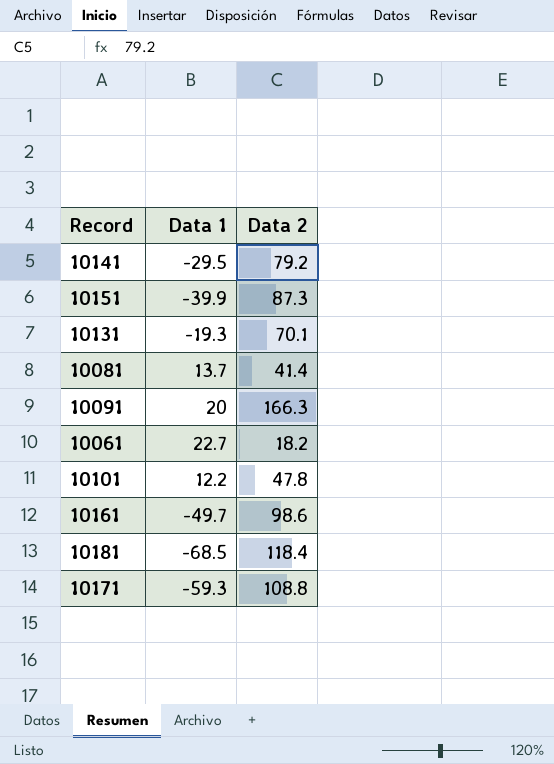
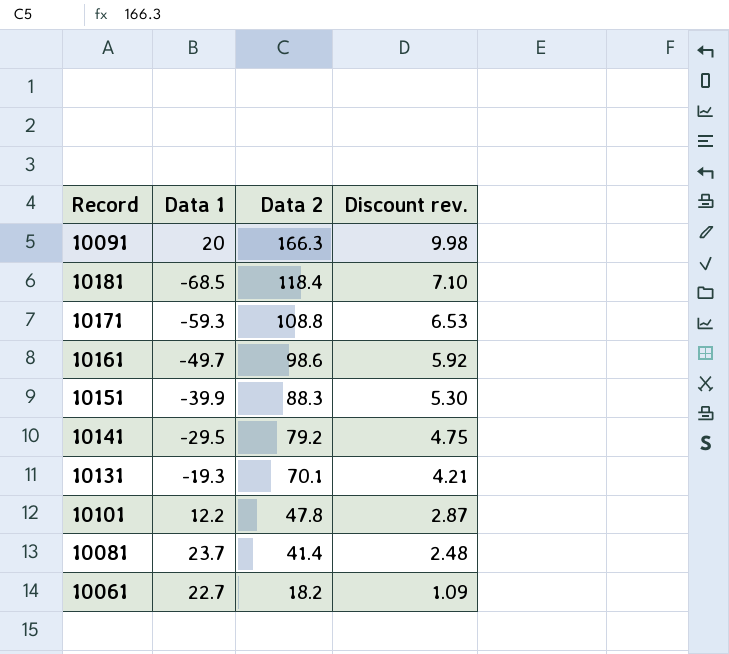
row order: none -> Data 2 descending
column Discount rev. | formula: none -> [Data 2] * 0.06
10151 | Data 2: 87.3 -> 88.3
10081 | Data 1: 13.7 -> 23.7

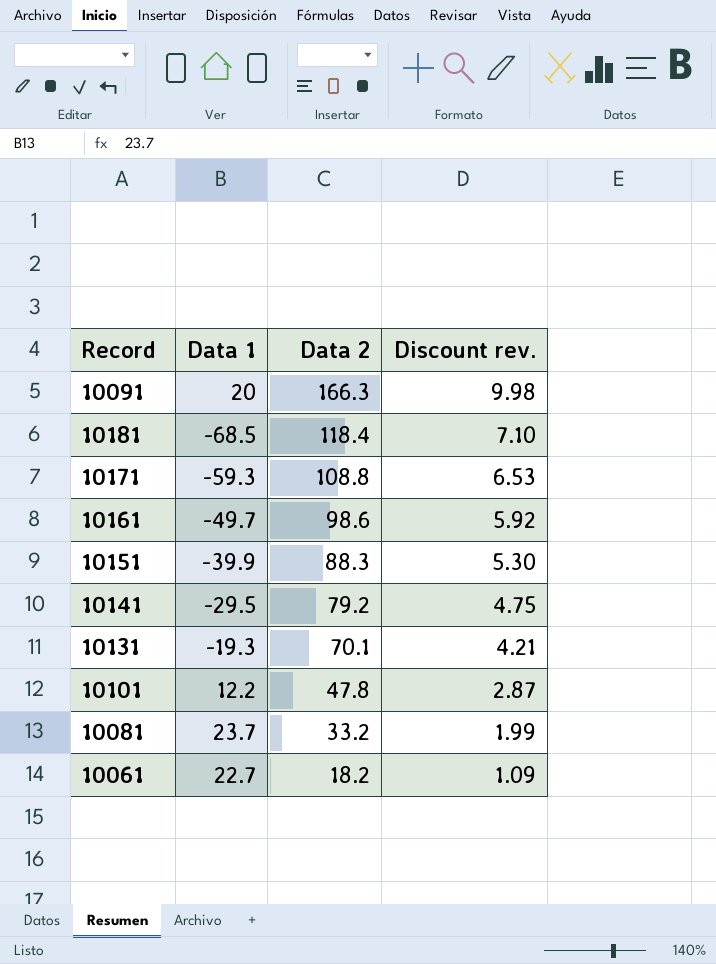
10081 | Data 2: 41.4 -> 33.2
10081 | Discount rev.: 2.48 -> 1.99

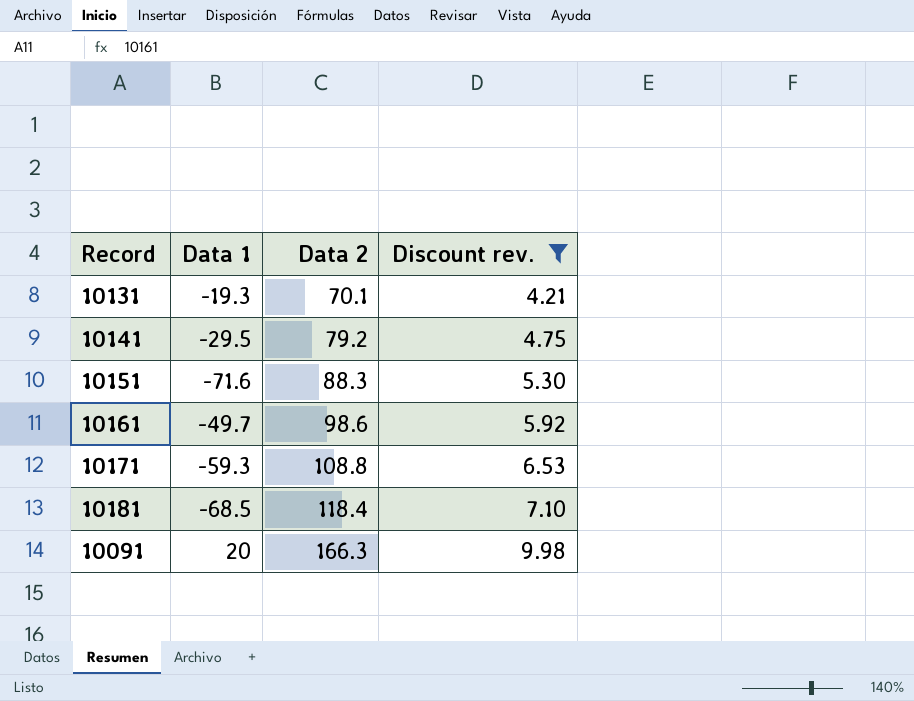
filter: none -> Discount rev. >= 4.21
row order: Data 2 descending -> Data 2 ascending
10151 | Data 1: -39.9 -> -71.6

